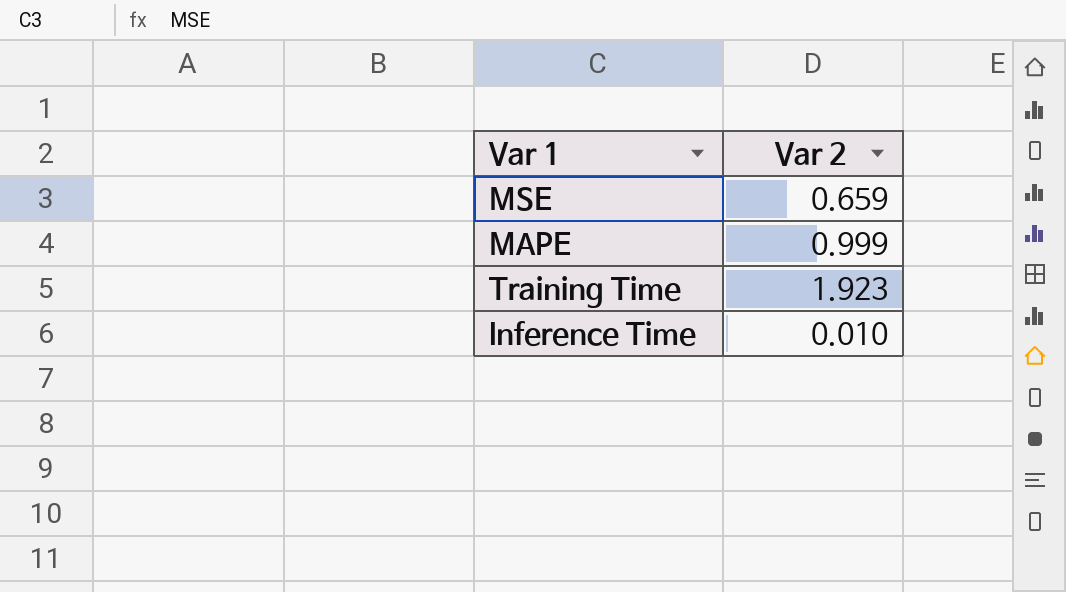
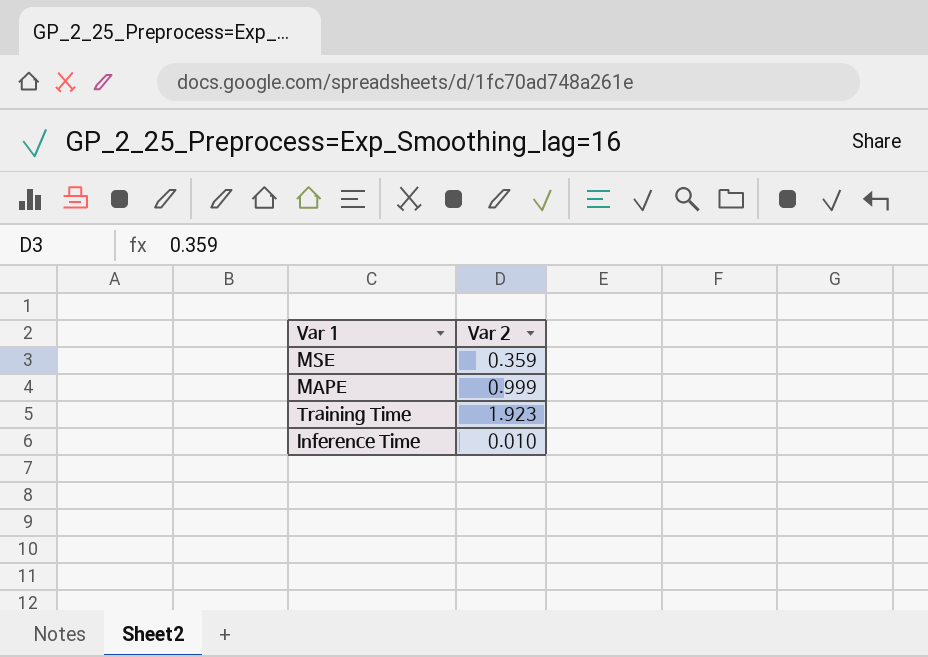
MSE | Var 2: 0.659 -> 0.359

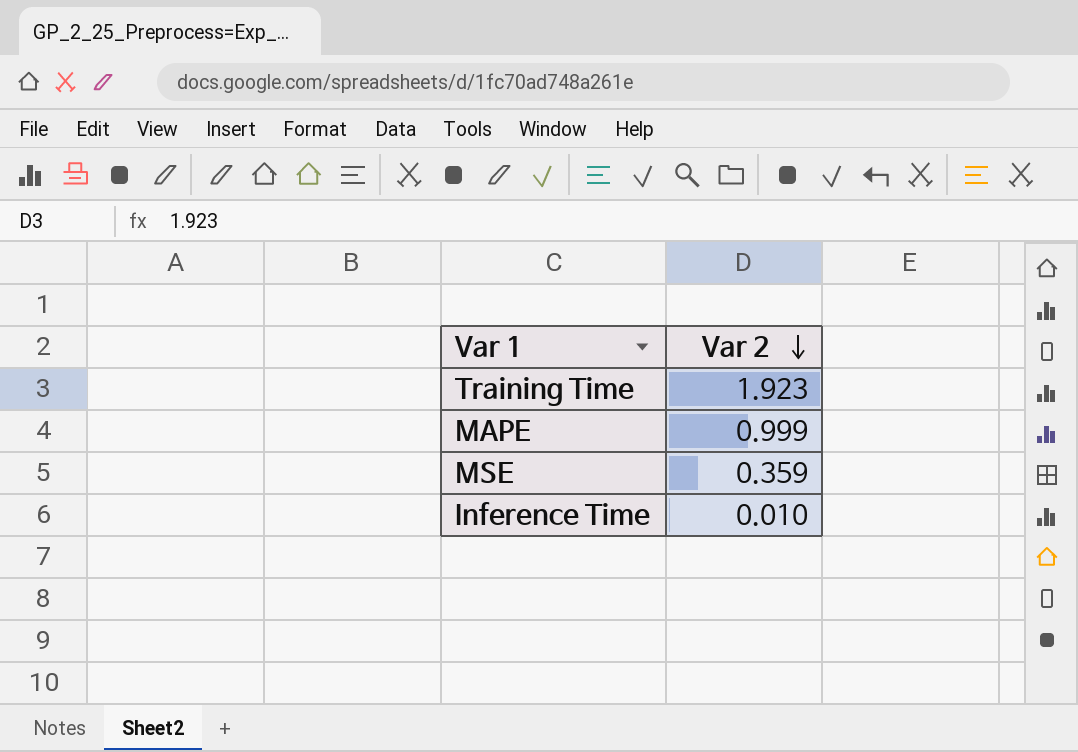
row order: none -> Var 2 descending

